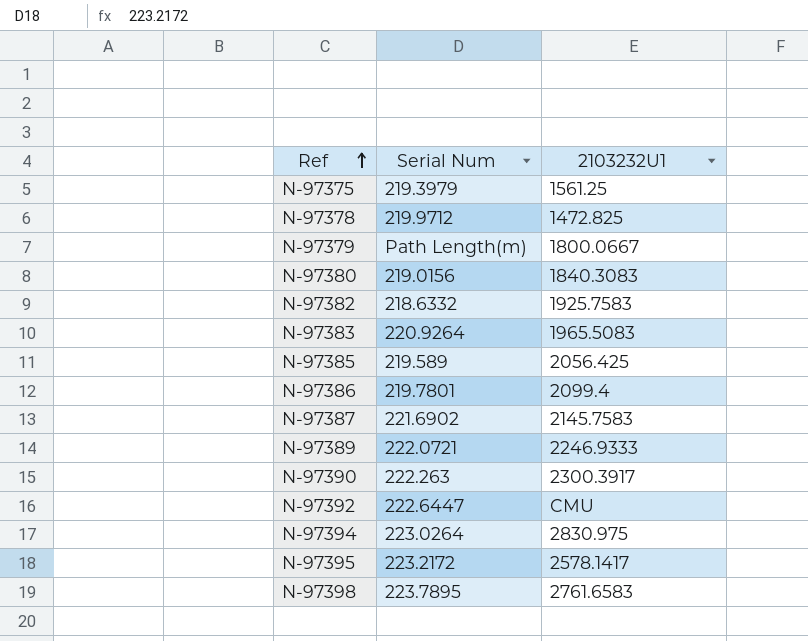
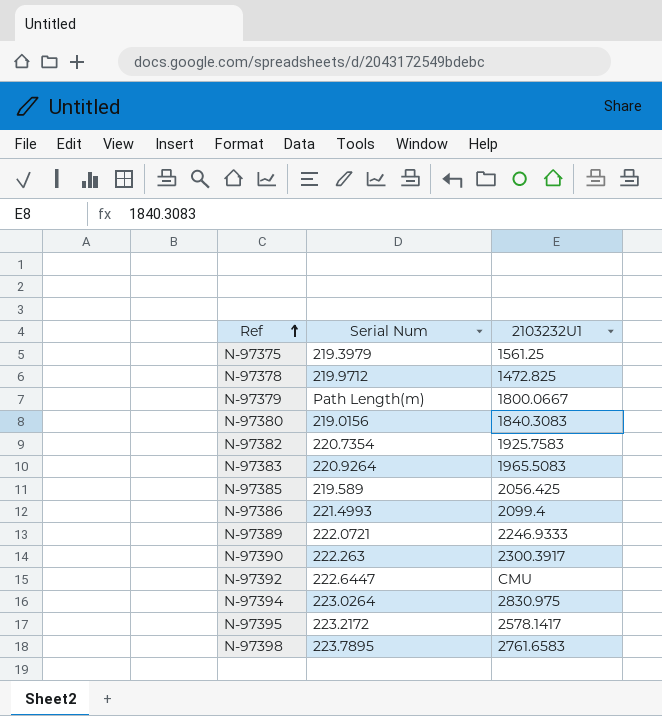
row N-97387: 221.6902 | 2145.7583 -> none
N-97382 | Serial Num: 218.6332 -> 220.7354
N-97386 | Serial Num: 219.7801 -> 221.4993

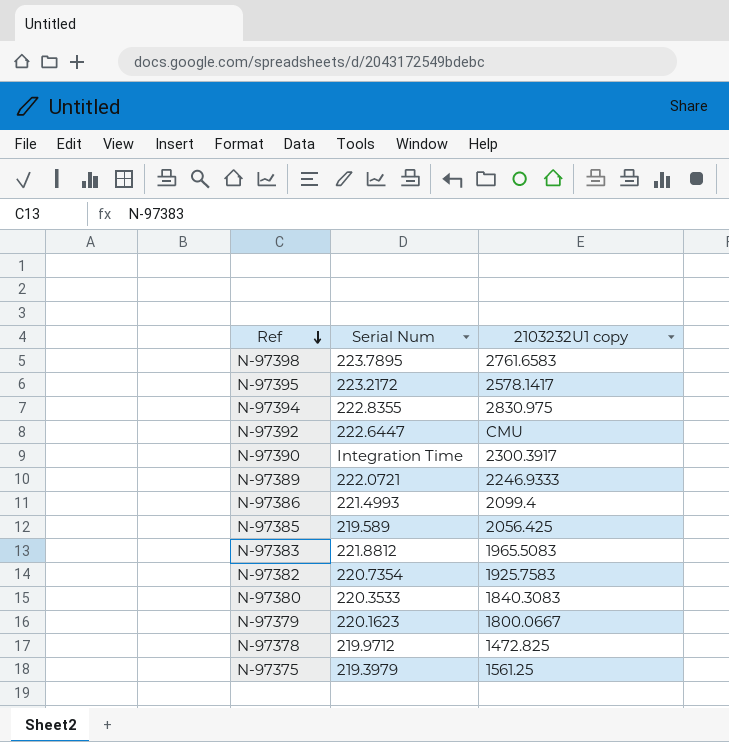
row order: Ref ascending -> Ref descending
column name: 2103232U1 -> 2103232U1 copy
N-97394 | Serial Num: 223.0264 -> 222.8355
N-97390 | Serial Num: 222.263 -> Integration Time
N-97383 | Serial Num: 220.9264 -> 221.8812
N-97380 | Serial Num: 219.0156 -> 220.3533
N-97379 | Serial Num: Path Length(m) -> 220.1623

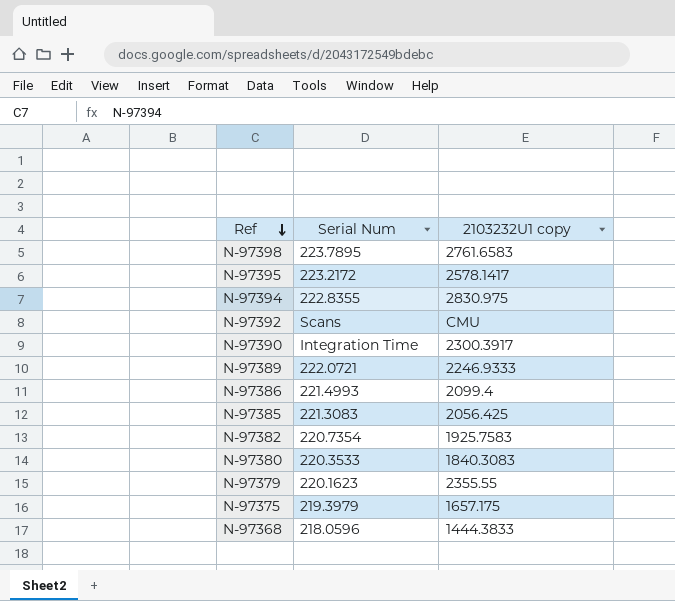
row N-97383: 221.8812 | 1965.5083 -> none
row N-97378: 219.9712 | 1472.825 -> none
N-97392 | Serial Num: 222.6447 -> Scans
N-97385 | Serial Num: 219.589 -> 221.3083
N-97379 | 2103232U1 copy: 1800.0667 -> 2355.55
N-97375 | 2103232U1 copy: 1561.25 -> 1657.175
row N-97368: none -> 218.0596 | 1444.3833

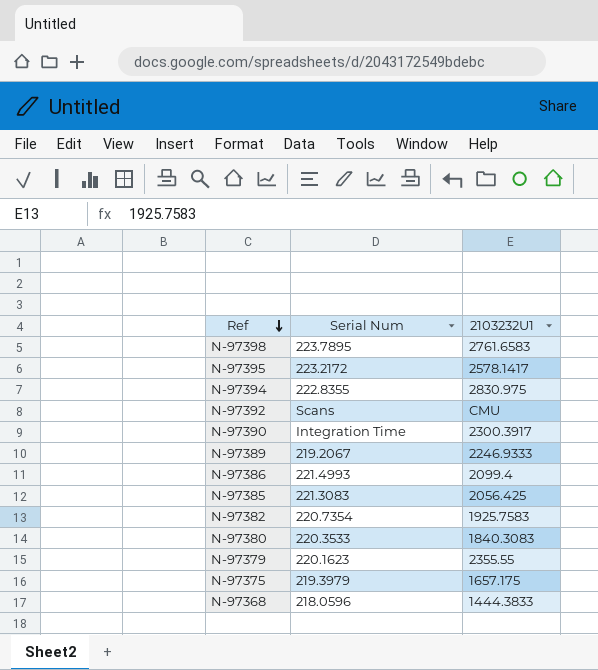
column name: 2103232U1 copy -> 2103232U1
N-97389 | Serial Num: 222.0721 -> 219.2067

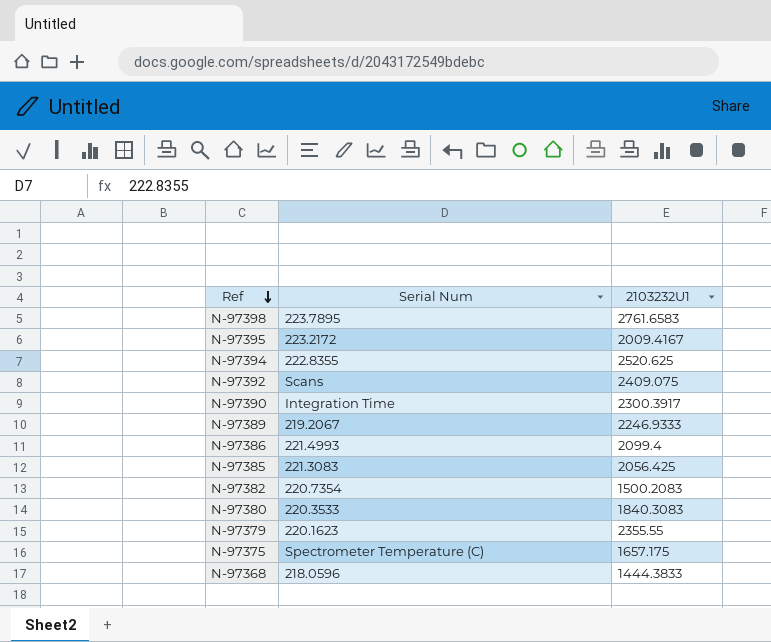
N-97395 | 2103232U1: 2578.1417 -> 2009.4167
N-97394 | 2103232U1: 2830.975 -> 2520.625
N-97392 | 2103232U1: CMU -> 2409.075
N-97382 | 2103232U1: 1925.7583 -> 1500.2083
N-97375 | Serial Num: 219.3979 -> Spectrometer Temperature (C)

